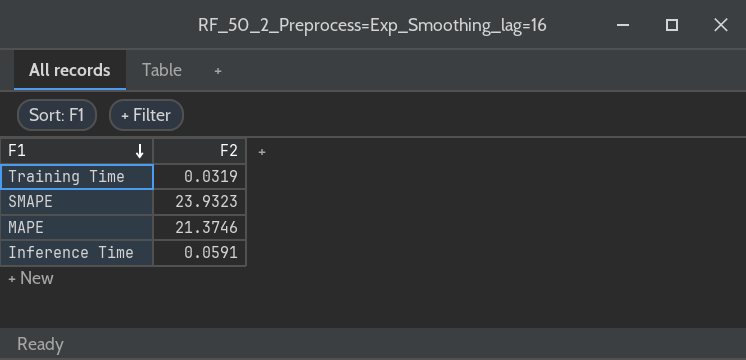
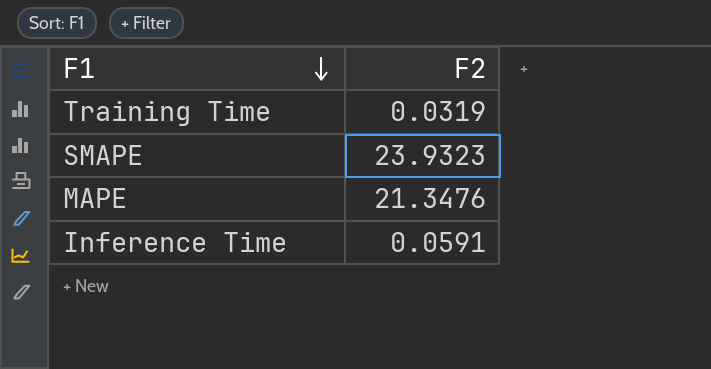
MAPE | F2: 21.3746 -> 21.3476

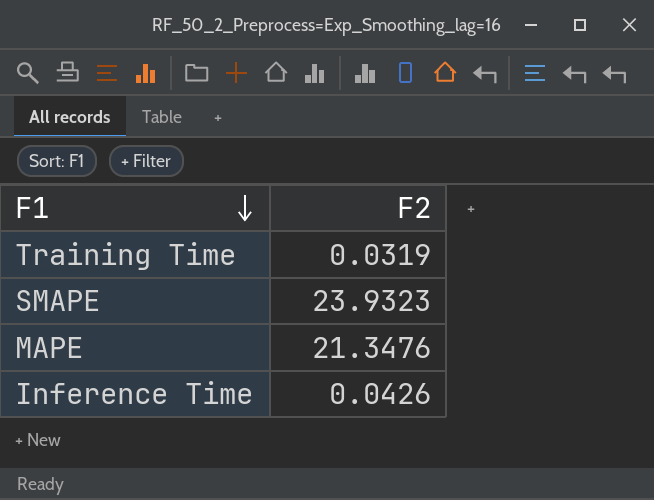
Inference Time | F2: 0.0591 -> 0.0426

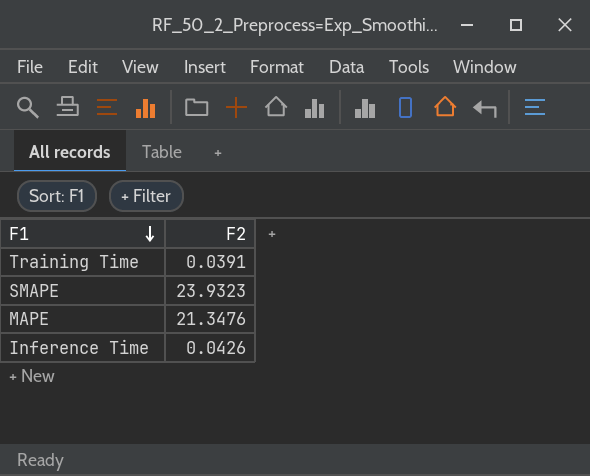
Training Time | F2: 0.0319 -> 0.0391

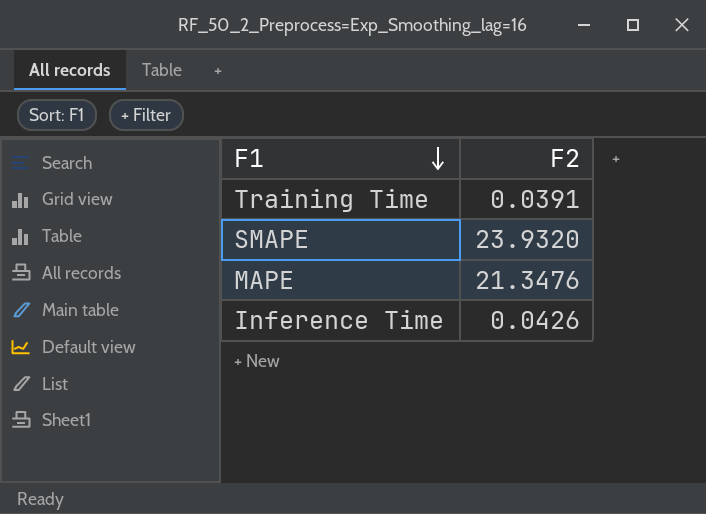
SMAPE | F2: 23.9323 -> 23.9320

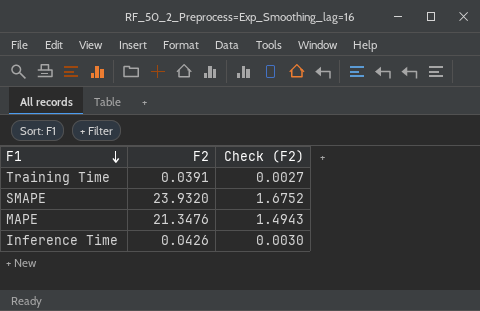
column Check (F2) | formula: none -> [F2] * 0.07

